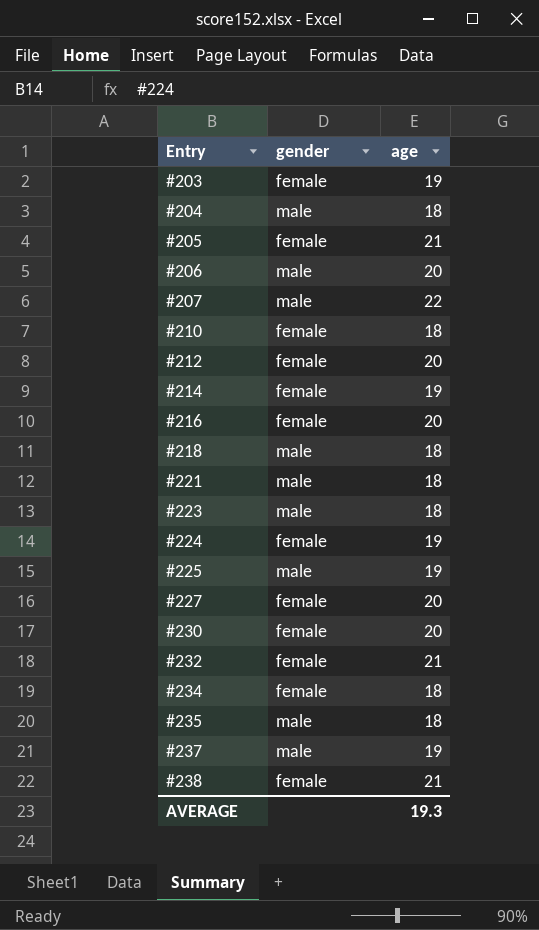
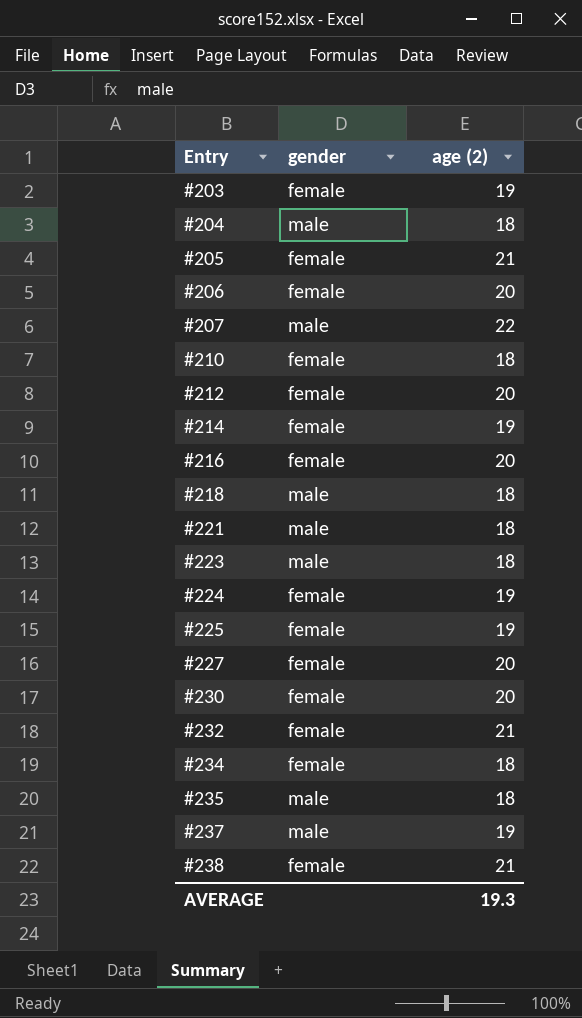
column name: age -> age (2)
#206 | gender: male -> female
#225 | gender: male -> female

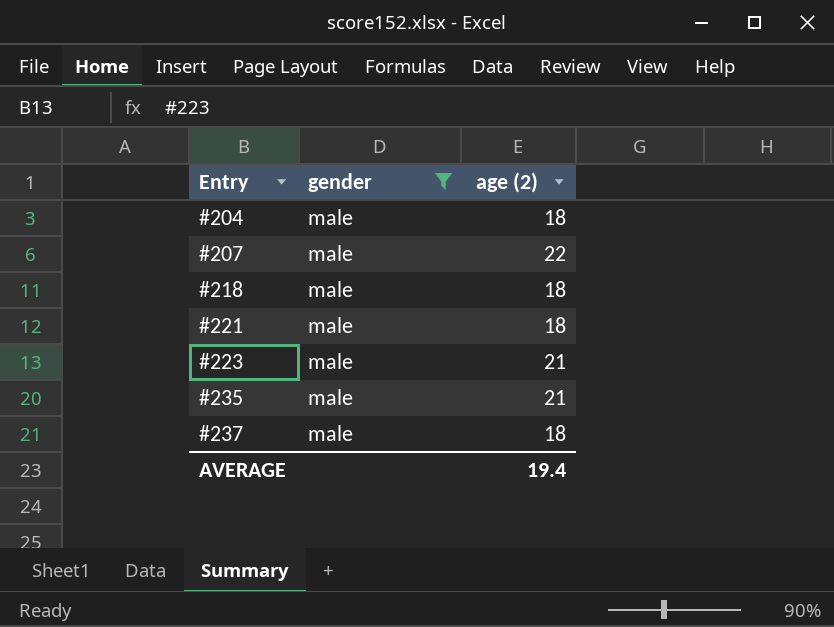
filter: none -> gender = male
#223 | age (2): 18 -> 21
#235 | age (2): 18 -> 21
#237 | age (2): 19 -> 18
AVERAGE | age (2): 19.3 -> 19.4

